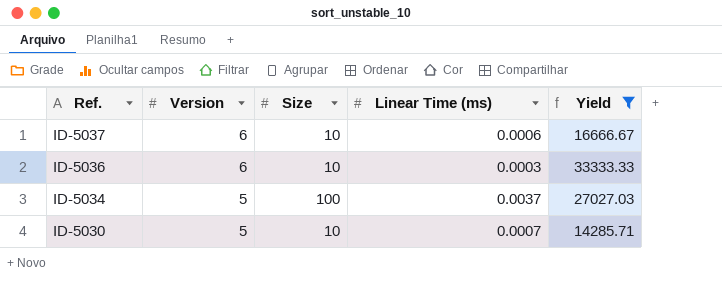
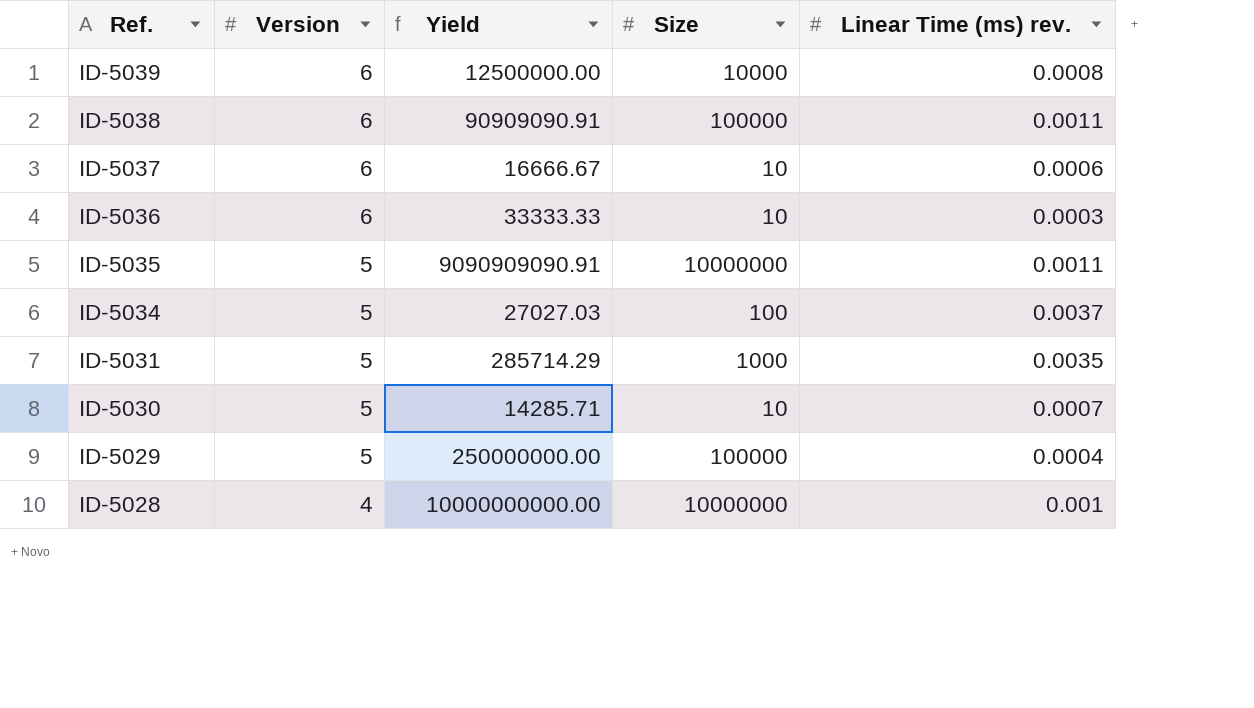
filter: Yield <= 33333.33 -> none
column Yield | position: 5 -> 3
column name: Linear Time (ms) -> Linear Time (ms) rev.

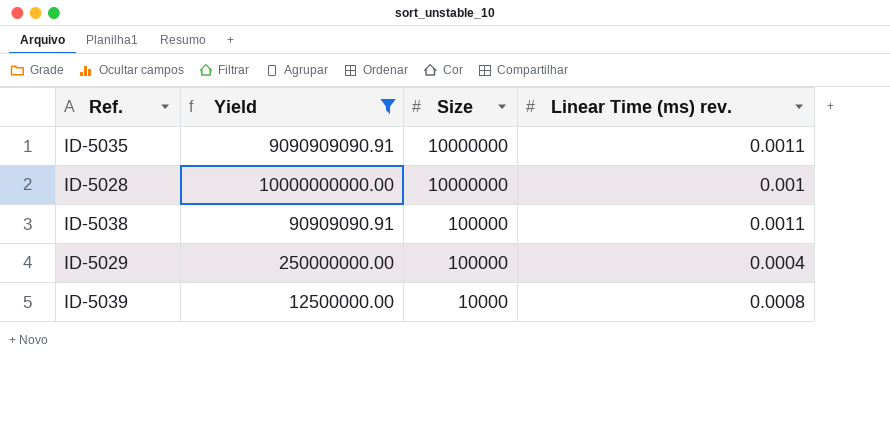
filter: none -> Yield >= 12500000.00
row order: Ref. descending -> Size descending
column Version | position: 2 -> none

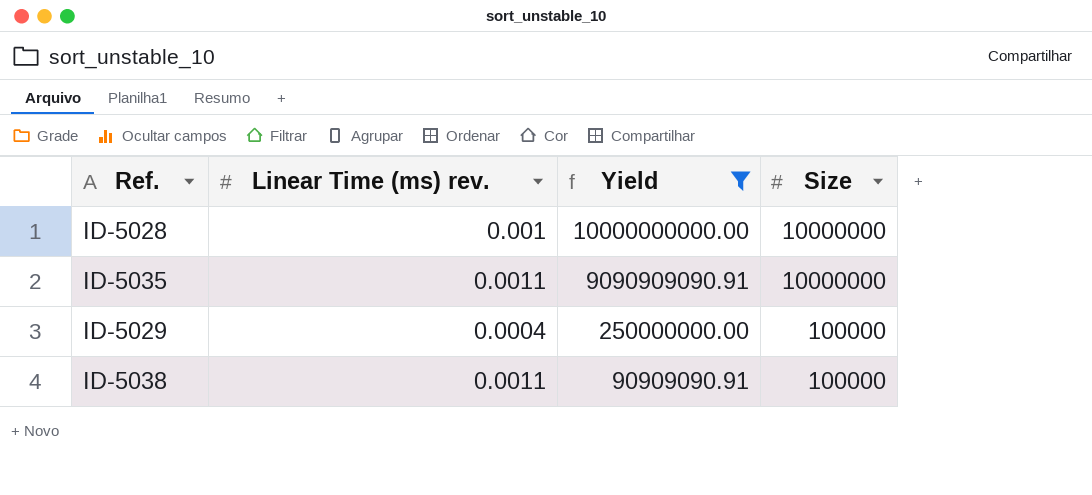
row order: Size descending -> Yield descending
column Linear Time (ms) rev. | position: 4 -> 2
row ID-5039: 12500000.00 | 10000 | 0.0008 -> none

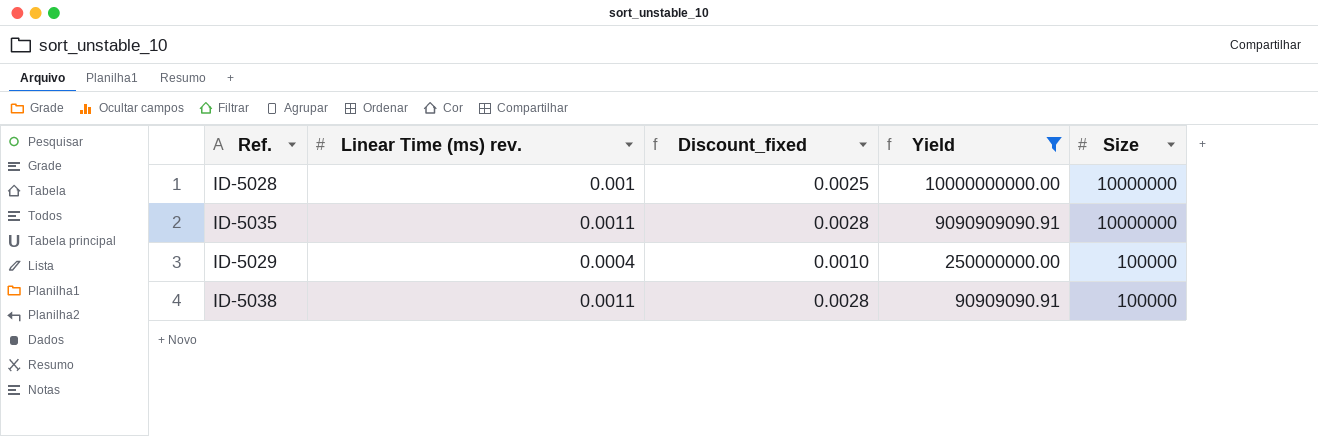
column Discount_fixed | formula: none -> [Linear Time (ms) rev.] * 2.5

